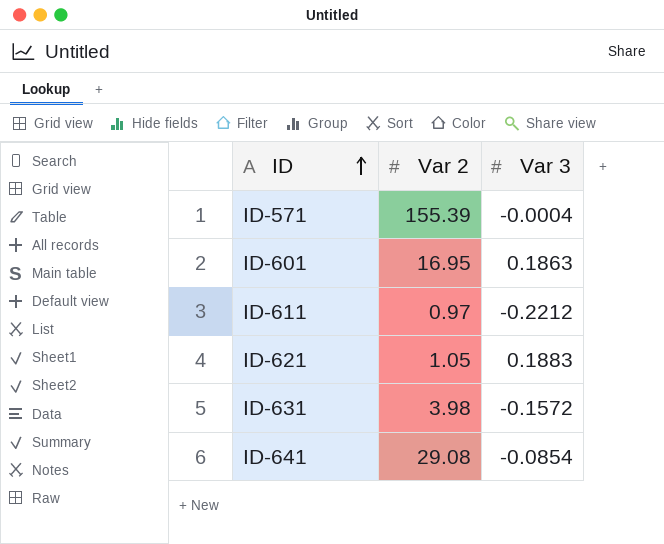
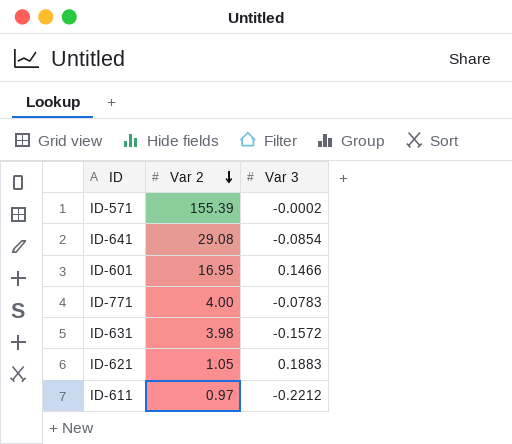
row order: ID ascending -> Var 2 descending
ID-571 | Var 3: -0.0004 -> -0.0002
ID-601 | Var 3: 0.1863 -> 0.1466
row ID-771: none -> 4.00 | -0.0783

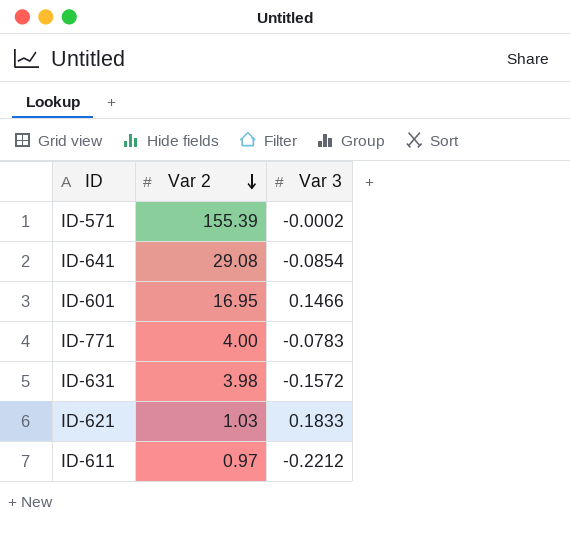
ID-621 | Var 2: 1.05 -> 1.03
ID-621 | Var 3: 0.1883 -> 0.1833

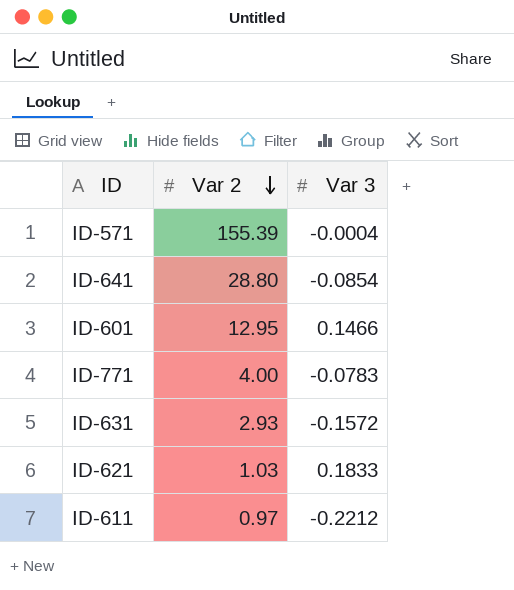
ID-571 | Var 3: -0.0002 -> -0.0004
ID-641 | Var 2: 29.08 -> 28.80
ID-601 | Var 2: 16.95 -> 12.95
ID-631 | Var 2: 3.98 -> 2.93

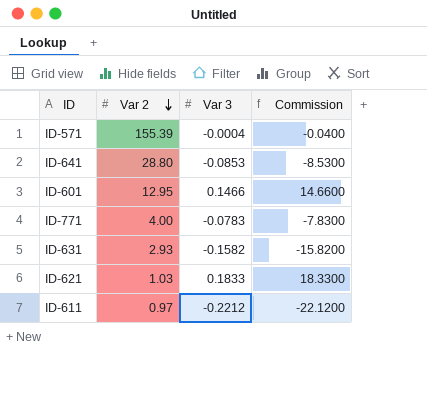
column Commission | formula: none -> [Var 3] * 100
ID-641 | Var 3: -0.0854 -> -0.0853
ID-631 | Var 3: -0.1572 -> -0.1582

